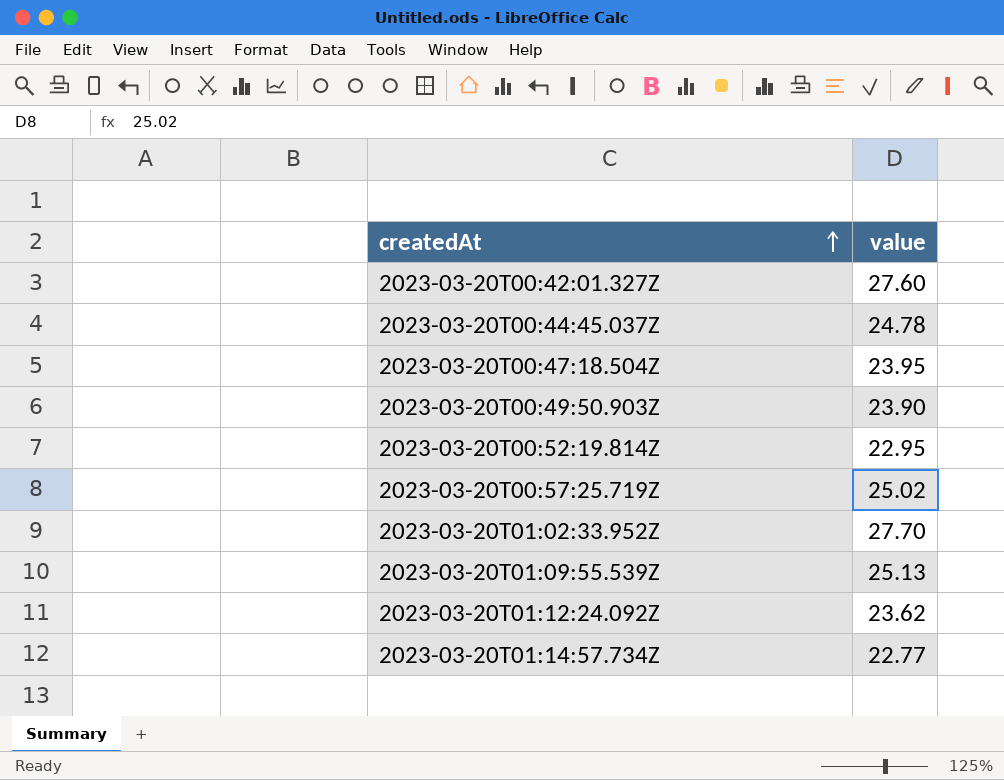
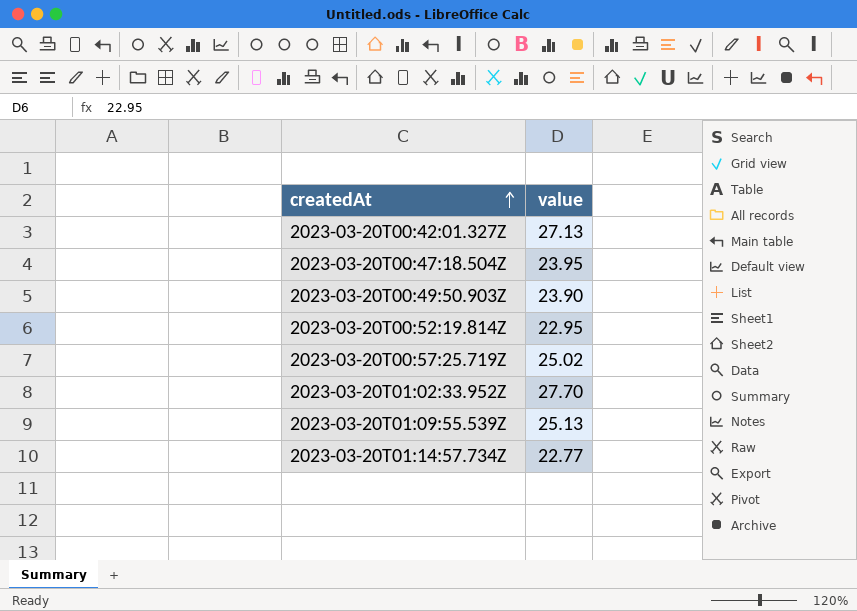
row 2023-03-20T00:44:45.037Z: 24.78 -> none
row 2023-03-20T01:12:24.092Z: 23.62 -> none
2023-03-20T00:42:01.327Z | value: 27.60 -> 27.13

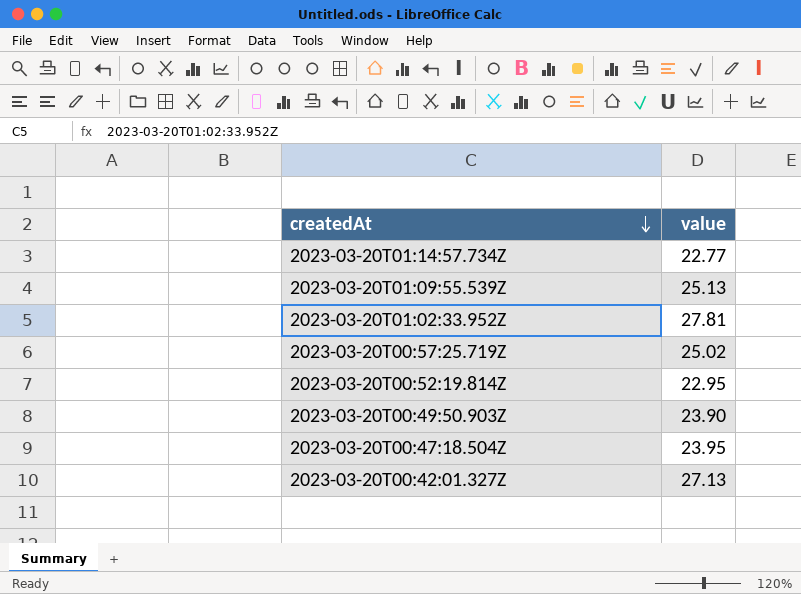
row order: createdAt ascending -> createdAt descending
2023-03-20T01:02:33.952Z | value: 27.70 -> 27.81

